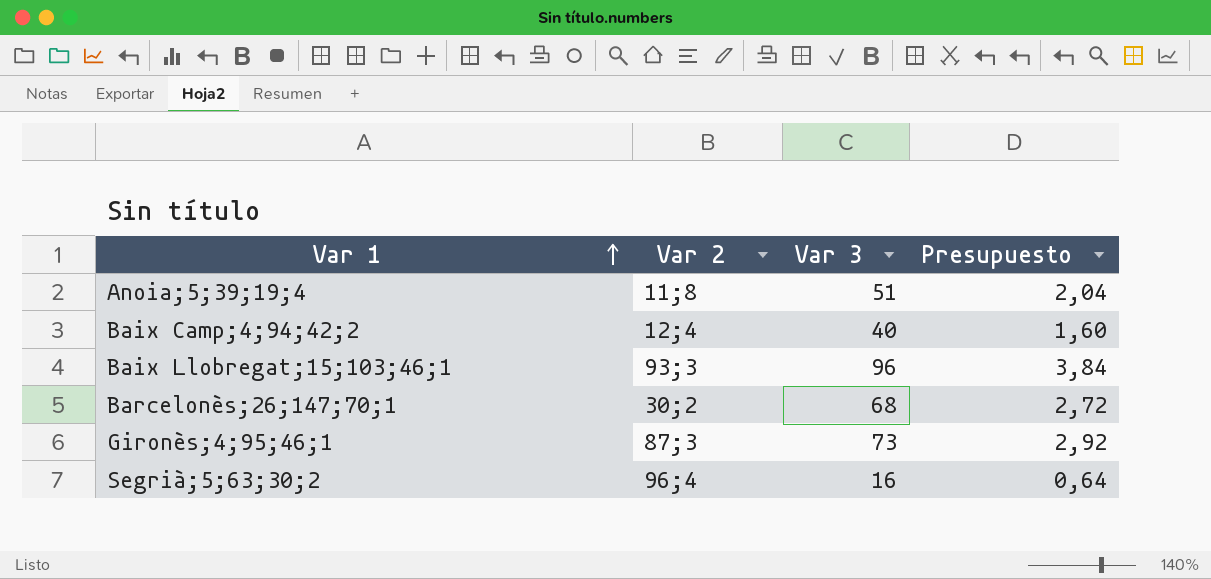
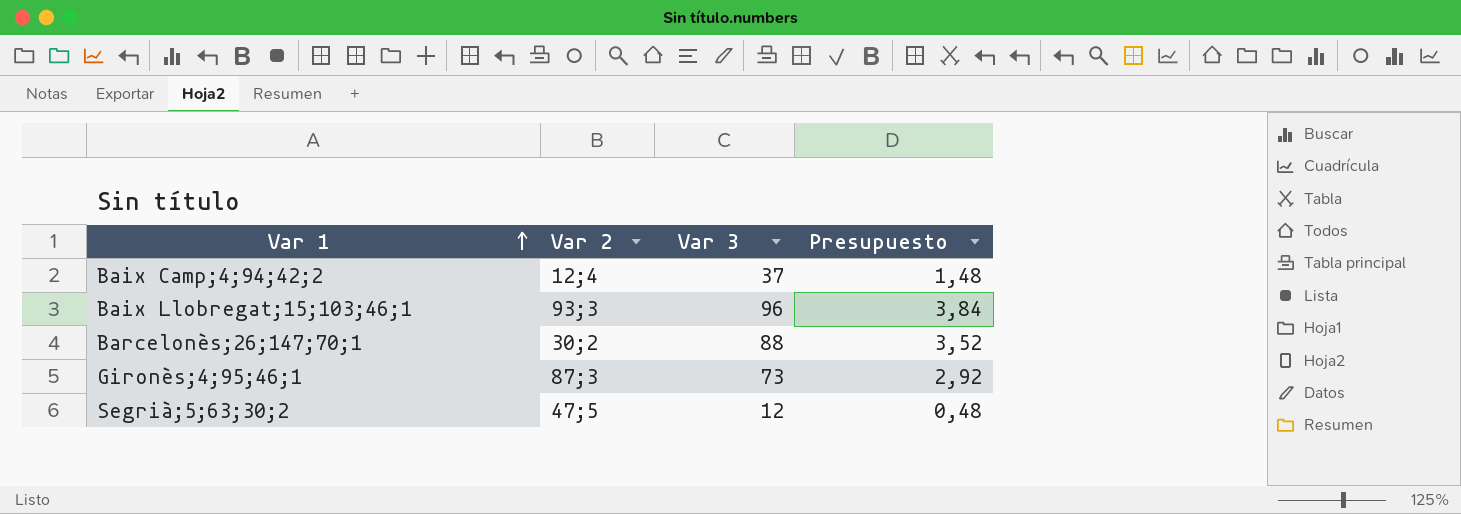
row Anoia;5;39;19;4: 11;8 | 51 | 2,04 -> none
Baix Camp;4;94;42;2 | Var 3: 40 -> 37
Baix Camp;4;94;42;2 | Presupuesto: 1,60 -> 1,48
Barcelonès;26;147;70;1 | Var 3: 68 -> 88
Barcelonès;26;147;70;1 | Presupuesto: 2,72 -> 3,52
Segrià;5;63;30;2 | Var 2: 96;4 -> 47;5
Segrià;5;63;30;2 | Var 3: 16 -> 12
Segrià;5;63;30;2 | Presupuesto: 0,64 -> 0,48

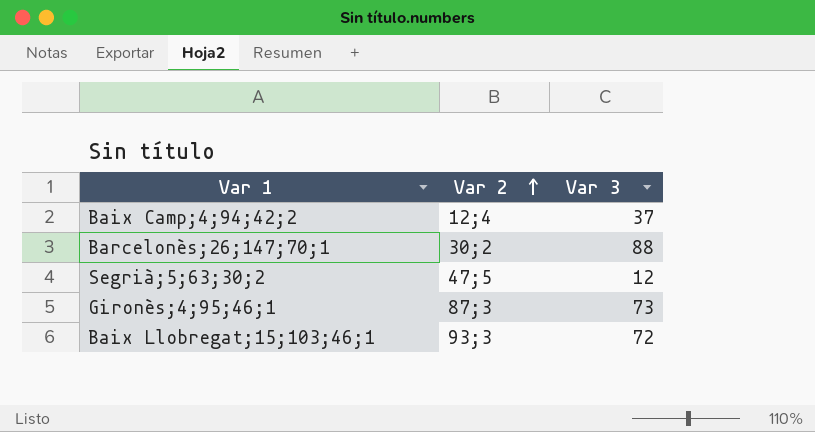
row order: Var 1 ascending -> Var 2 ascending
column Presupuesto | formula: [Var 3] * 0,04 -> none
Baix Llobregat;15;103;46;1 | Var 3: 96 -> 72

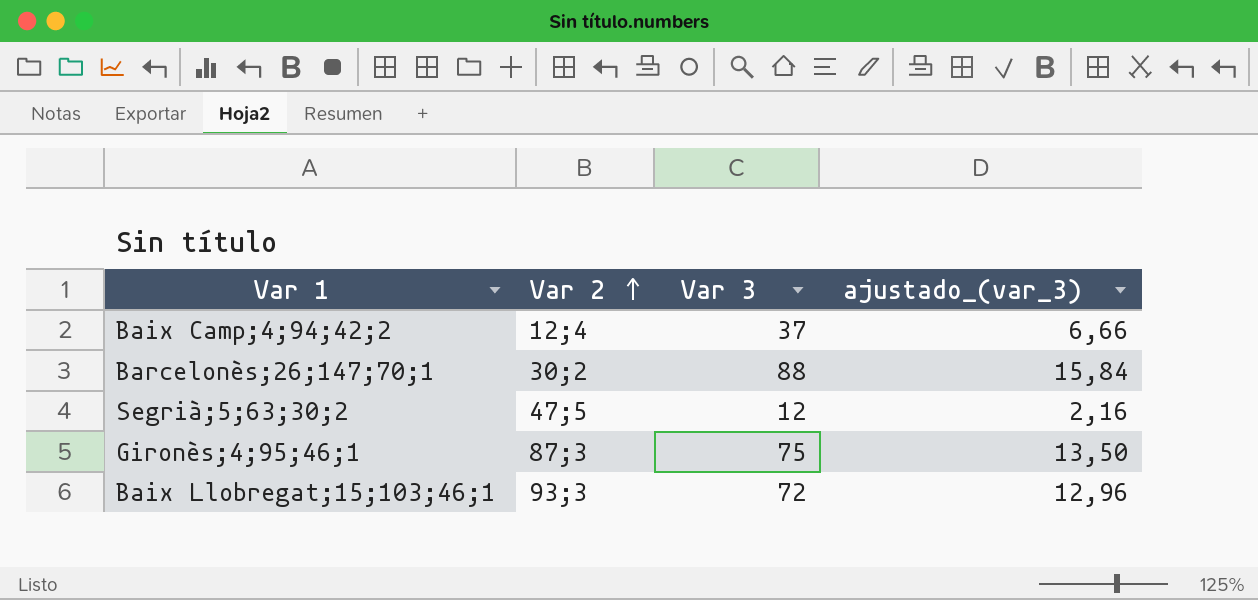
column ajustado_(var_3) | formula: none -> [Var 3] * 0,18
Gironès;4;95;46;1 | Var 3: 73 -> 75

